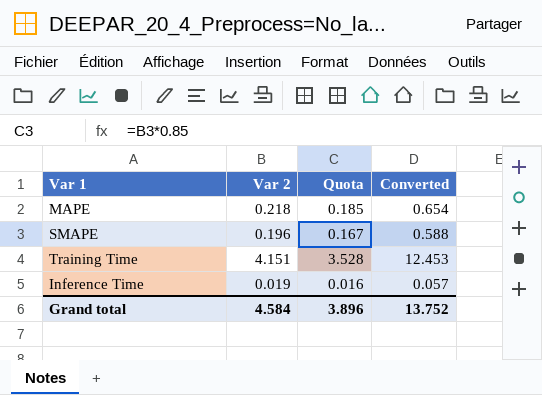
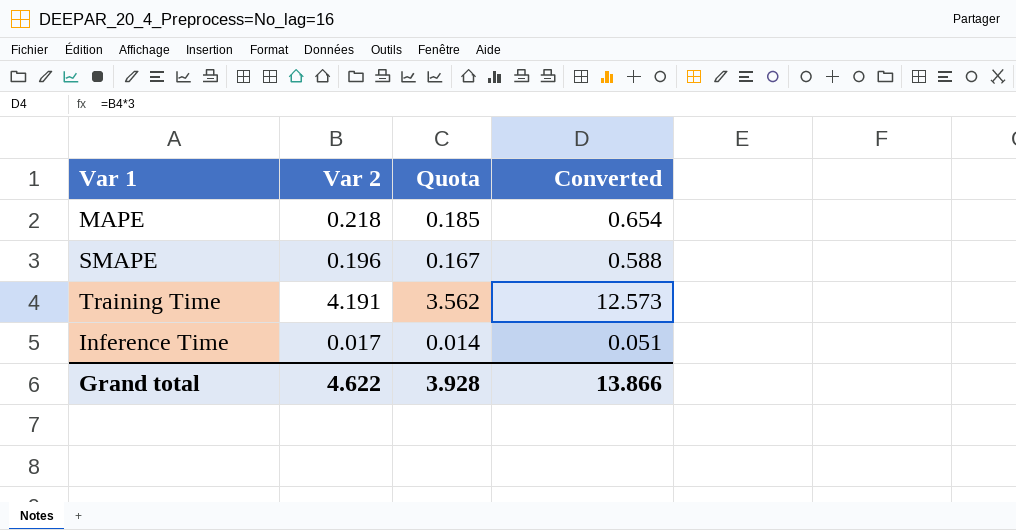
Training Time | Var 2: 4.151 -> 4.191
Training Time | Quota: 3.528 -> 3.562
Training Time | Converted: 12.453 -> 12.573
Inference Time | Var 2: 0.019 -> 0.017
Inference Time | Quota: 0.016 -> 0.014
Inference Time | Converted: 0.057 -> 0.051
Grand total | Var 2: 4.584 -> 4.622
Grand total | Quota: 3.896 -> 3.928
Grand total | Converted: 13.752 -> 13.866

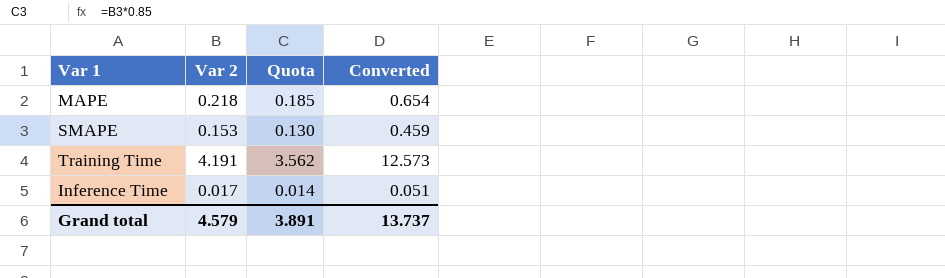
SMAPE | Var 2: 0.196 -> 0.153
SMAPE | Quota: 0.167 -> 0.130
SMAPE | Converted: 0.588 -> 0.459
Grand total | Var 2: 4.622 -> 4.579
Grand total | Quota: 3.928 -> 3.891
Grand total | Converted: 13.866 -> 13.737

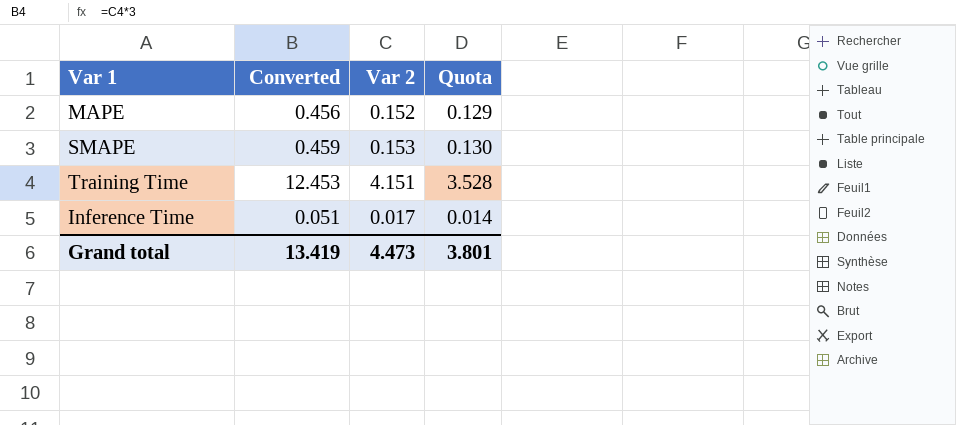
column Converted | position: 4 -> 2
MAPE | Converted: 0.654 -> 0.456
MAPE | Var 2: 0.218 -> 0.152
MAPE | Quota: 0.185 -> 0.129
Training Time | Converted: 12.573 -> 12.453
Training Time | Var 2: 4.191 -> 4.151
Training Time | Quota: 3.562 -> 3.528
Grand total | Converted: 13.737 -> 13.419
Grand total | Var 2: 4.579 -> 4.473
Grand total | Quota: 3.891 -> 3.801

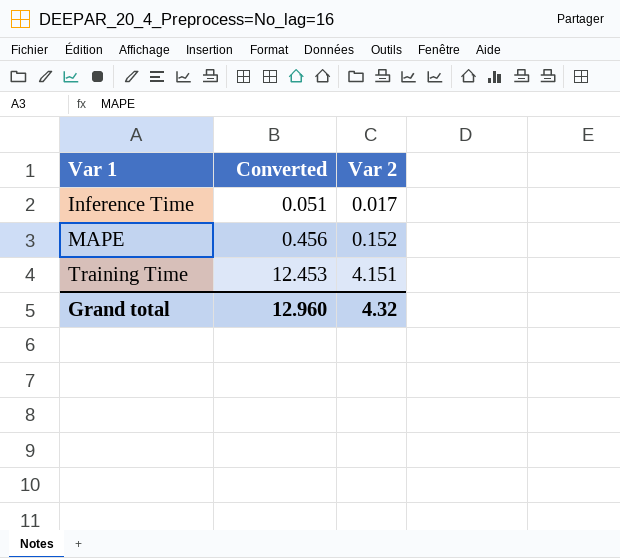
row order: none -> Var 1 ascending
column Quota | formula: [Var 2] * 0.85 -> none
row SMAPE: 0.459 | 0.153 | 0.130 -> none
Grand total | Converted: 13.419 -> 12.960
Grand total | Var 2: 4.473 -> 4.32

